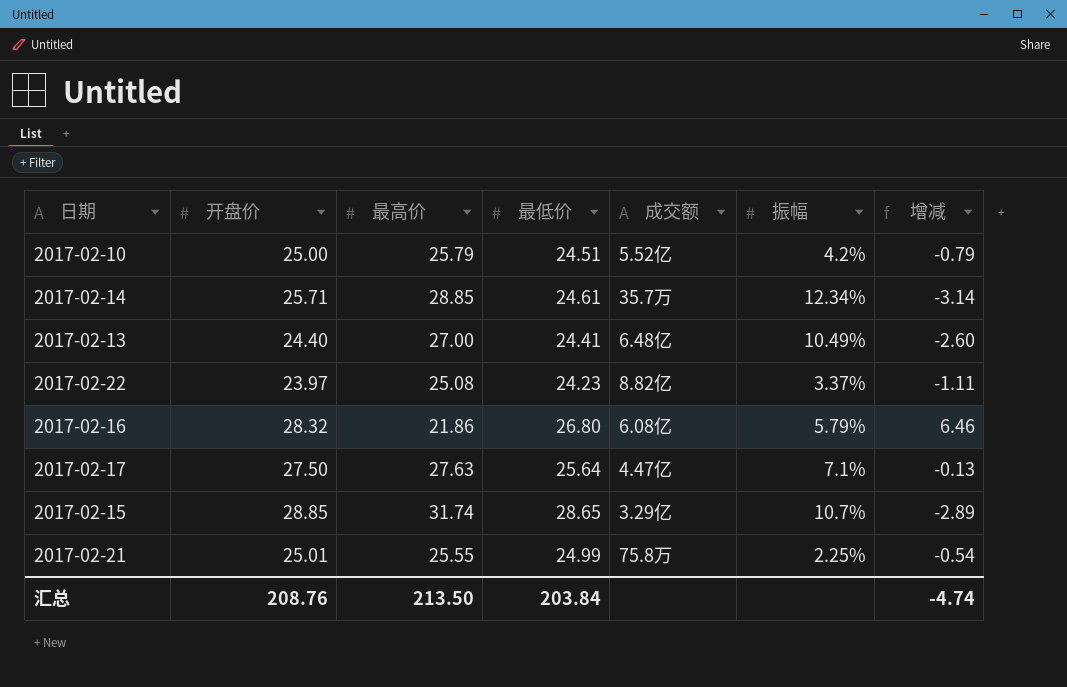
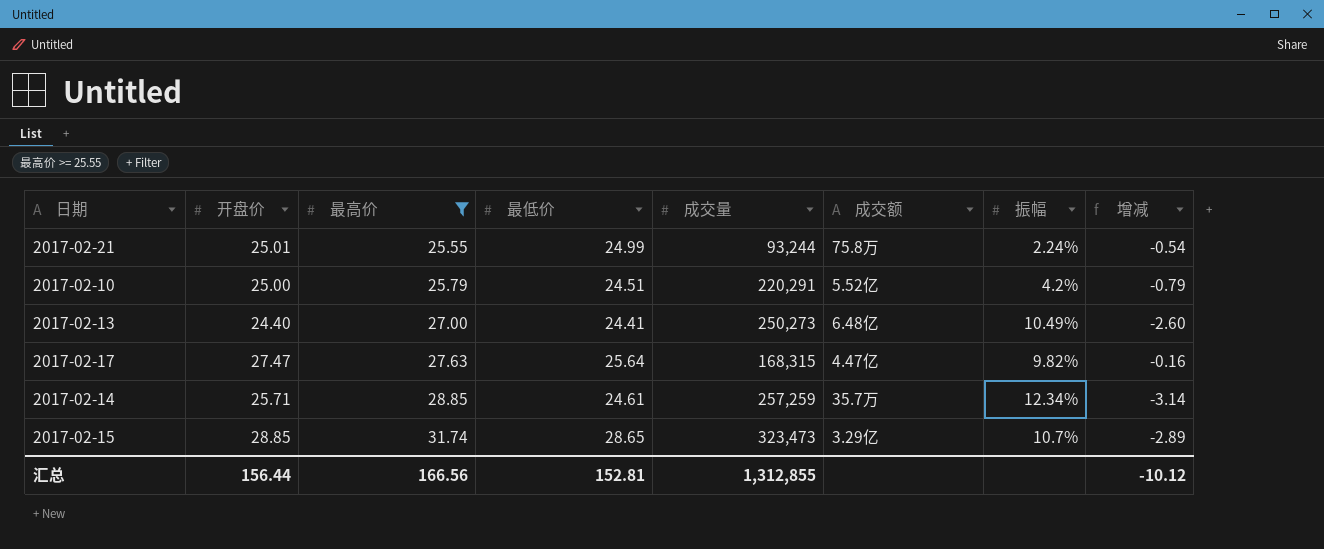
filter: none -> 最高价 >= 25.55
row order: none -> 最高价 ascending
column 成交量 | position: none -> 5
2017-02-21 | 振幅: 2.25% -> 2.24%
2017-02-17 | 开盘价: 27.50 -> 27.47
2017-02-17 | 振幅: 7.1% -> 9.82%
2017-02-17 | 增减: -0.13 -> -0.16
汇总 | 开盘价: 208.76 -> 156.44
汇总 | 最高价: 213.50 -> 166.56
汇总 | 最低价: 203.84 -> 152.81
汇总 | 增减: -4.74 -> -10.12

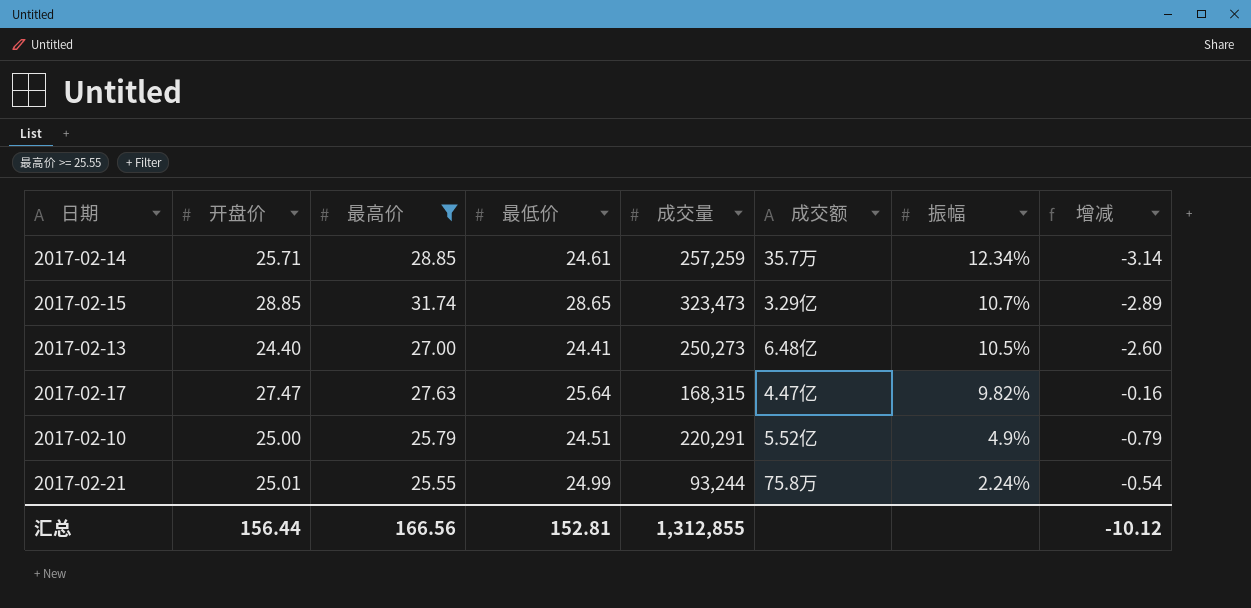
row order: 最高价 ascending -> 振幅 descending
2017-02-13 | 振幅: 10.49% -> 10.5%
2017-02-10 | 振幅: 4.2% -> 4.9%

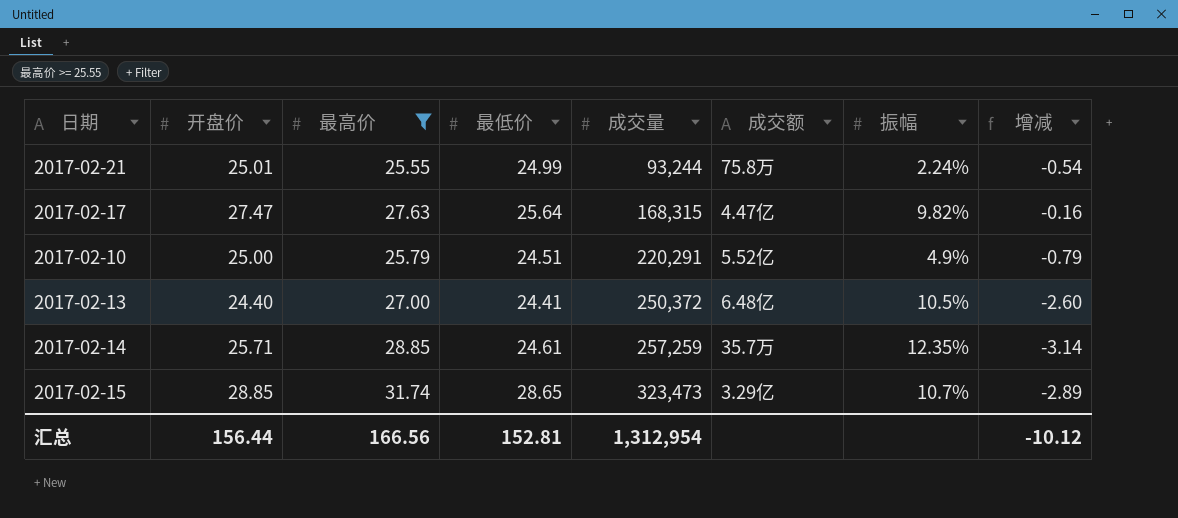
row order: 振幅 descending -> 成交量 ascending
2017-02-13 | 成交量: 250,273 -> 250,372
2017-02-14 | 振幅: 12.34% -> 12.35%
汇总 | 成交量: 1,312,855 -> 1,312,954

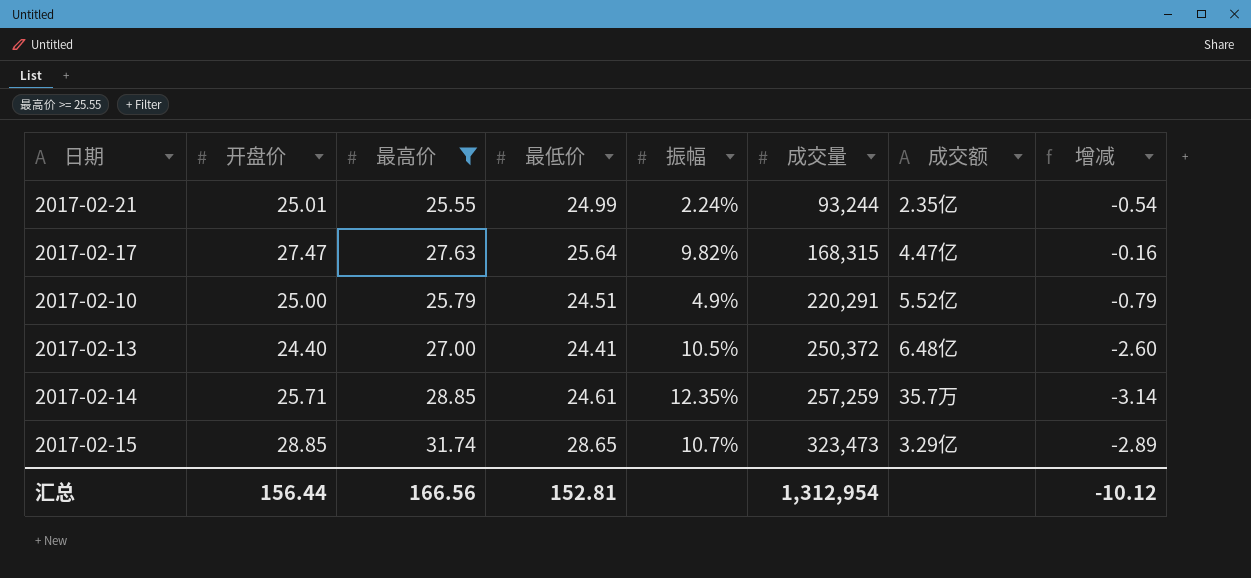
column 振幅 | position: 7 -> 5
2017-02-21 | 成交额: 75.8万 -> 2.35亿

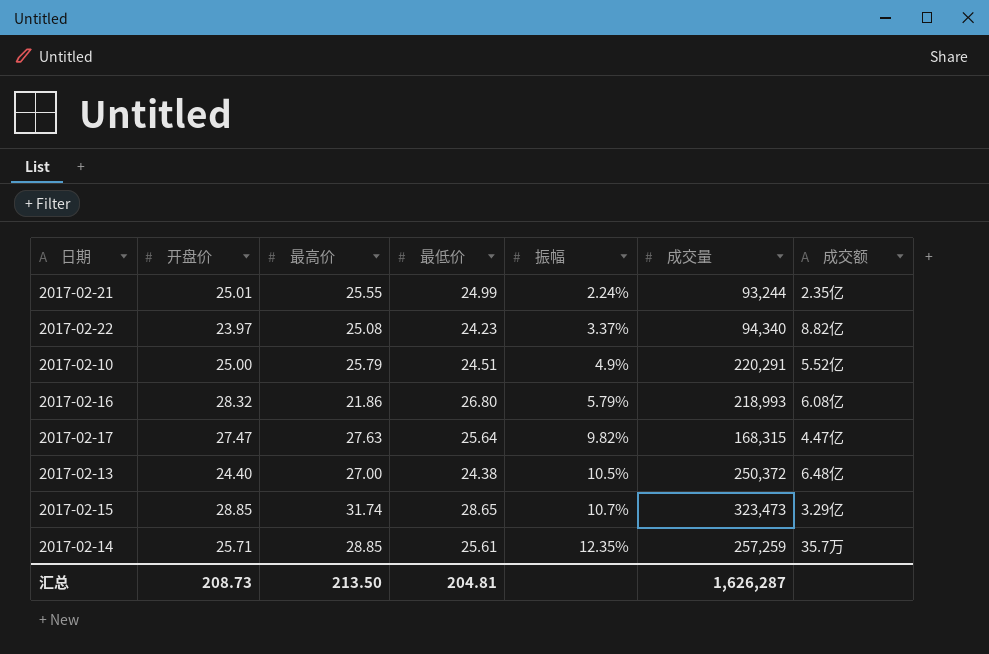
filter: 最高价 >= 25.55 -> none
row order: 成交量 ascending -> 振幅 ascending
column 增减 | formula: [开盘价] - [最高价] -> none
2017-02-13 | 最低价: 24.41 -> 24.38
2017-02-14 | 最低价: 24.61 -> 25.61
汇总 | 开盘价: 156.44 -> 208.73
汇总 | 最高价: 166.56 -> 213.50
汇总 | 最低价: 152.81 -> 204.81
汇总 | 成交量: 1,312,954 -> 1,626,287

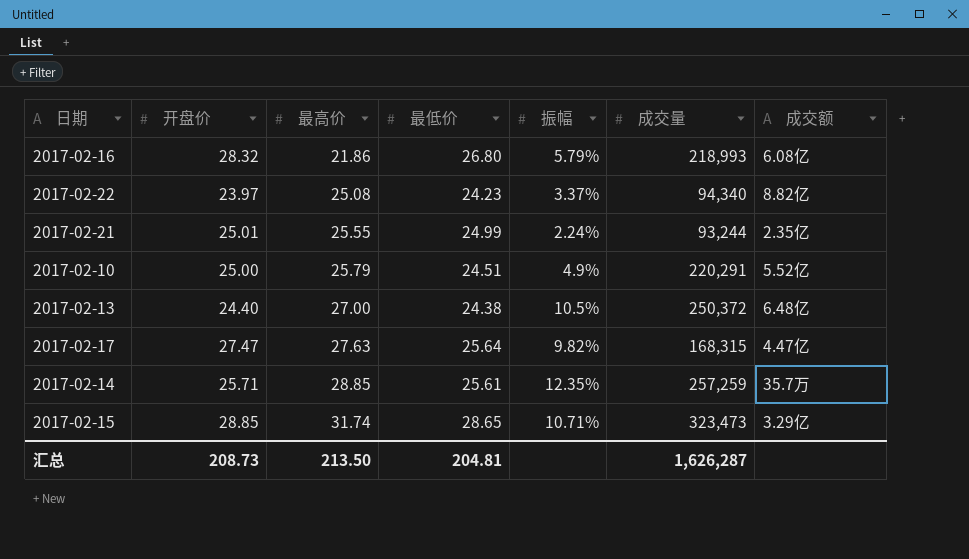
row order: 振幅 ascending -> 最高价 ascending
2017-02-15 | 振幅: 10.7% -> 10.71%

